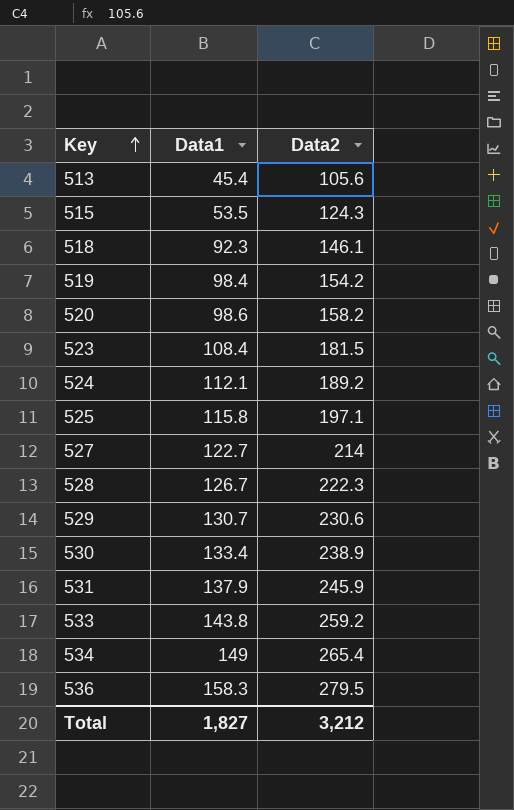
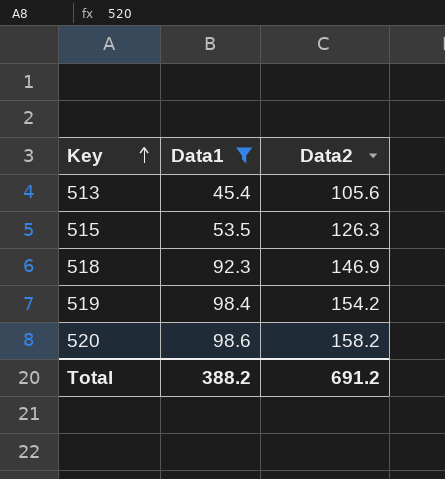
filter: none -> Data1 <= 98.6
515 | Data2: 124.3 -> 126.3
518 | Data2: 146.1 -> 146.9
Total | Data1: 1,827 -> 388.2
Total | Data2: 3,212 -> 691.2

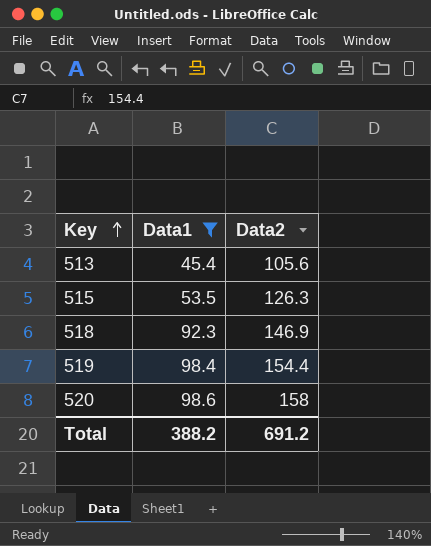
519 | Data2: 154.2 -> 154.4
520 | Data2: 158.2 -> 158

